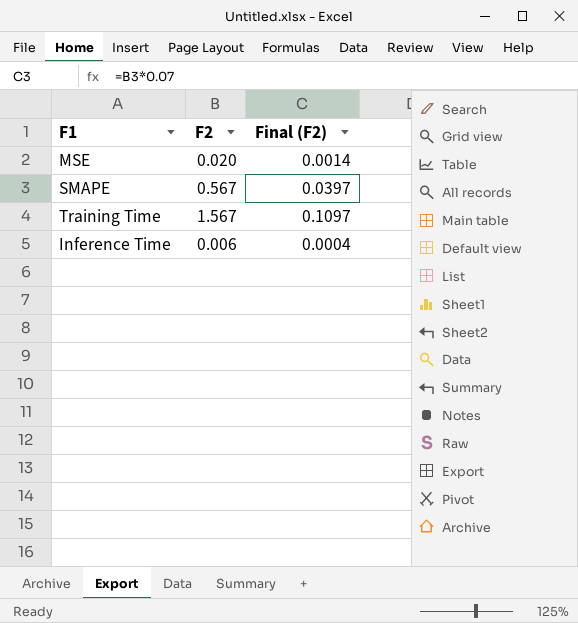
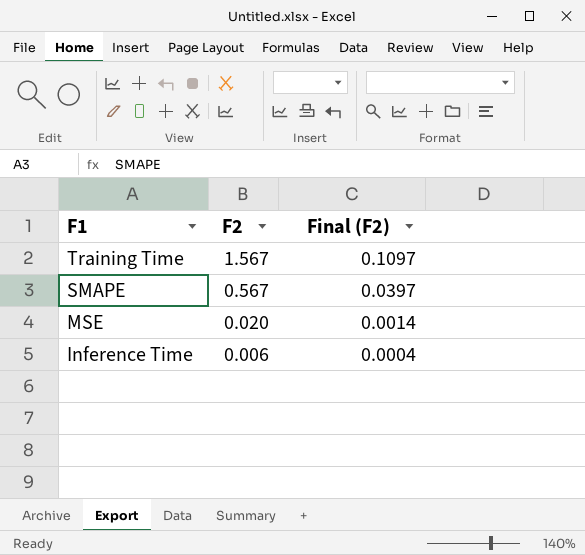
row order: none -> F1 descending

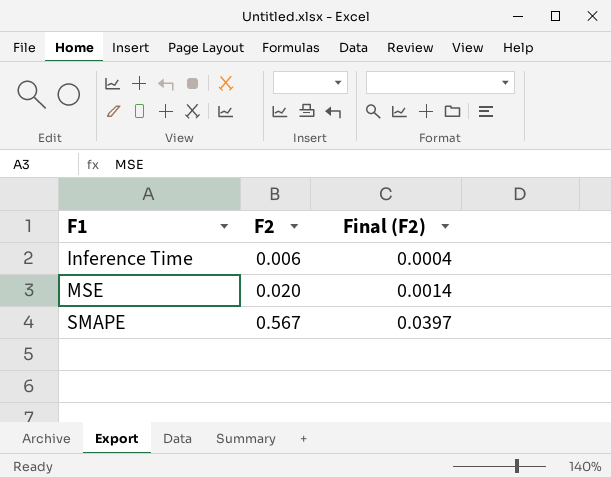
row order: F1 descending -> F1 ascending
row Training Time: 1.567 | 0.1097 -> none

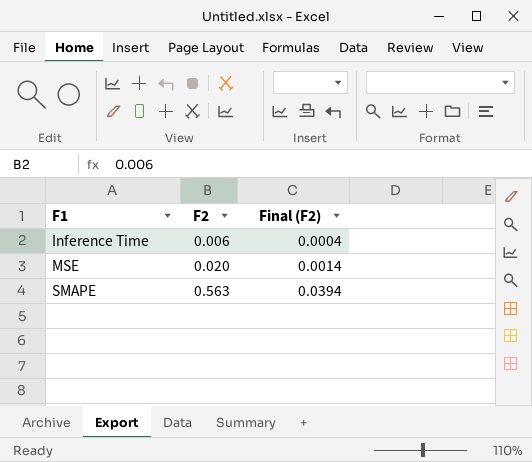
SMAPE | F2: 0.567 -> 0.563
SMAPE | Final (F2): 0.0397 -> 0.0394

